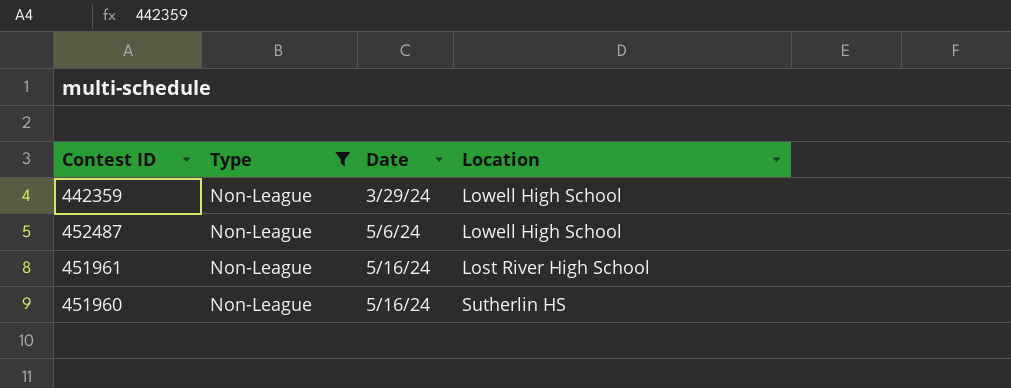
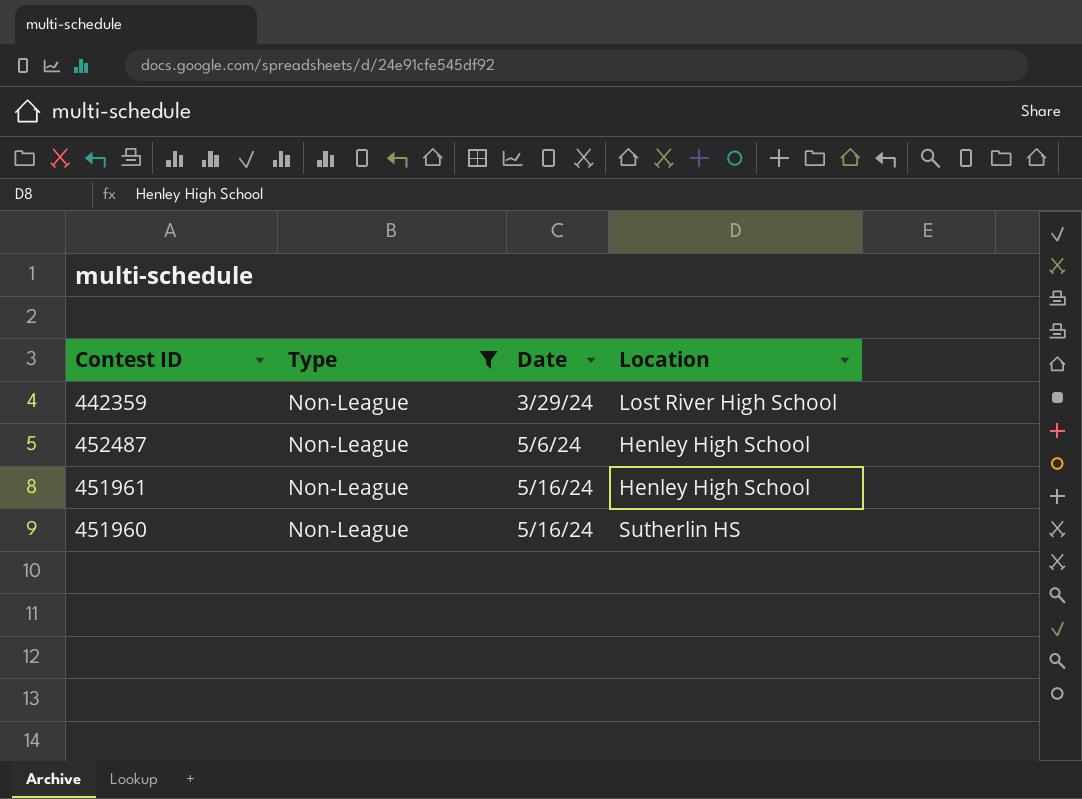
442359 | Location: Lowell High School -> Lost River High School
452487 | Location: Lowell High School -> Henley High School
451961 | Location: Lost River High School -> Henley High School

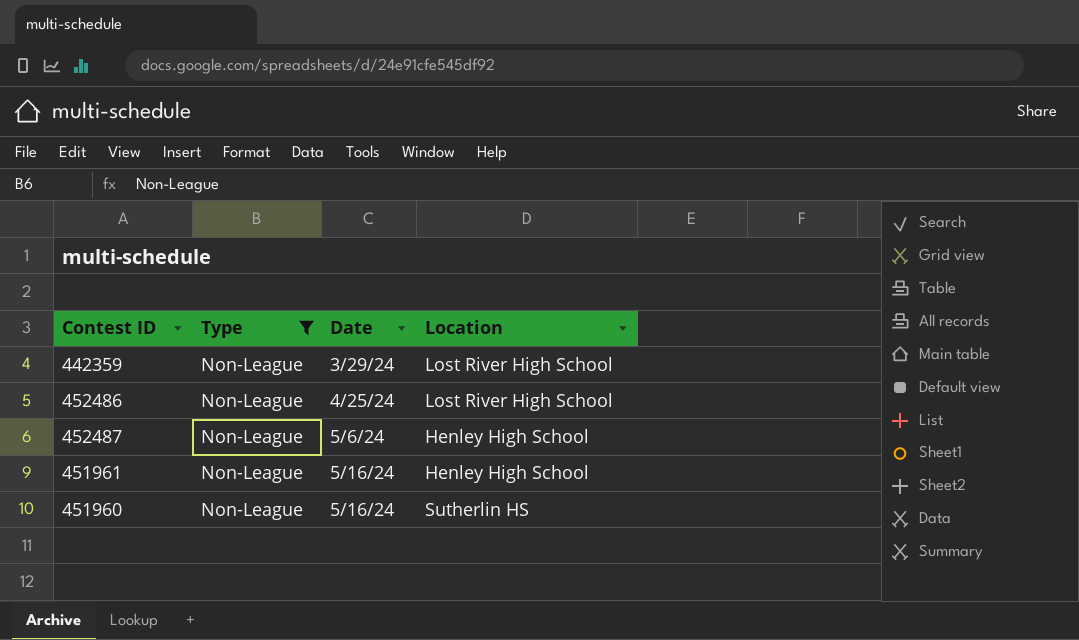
row 452486: none -> Non-League | 4/25/24 | Lost River High School

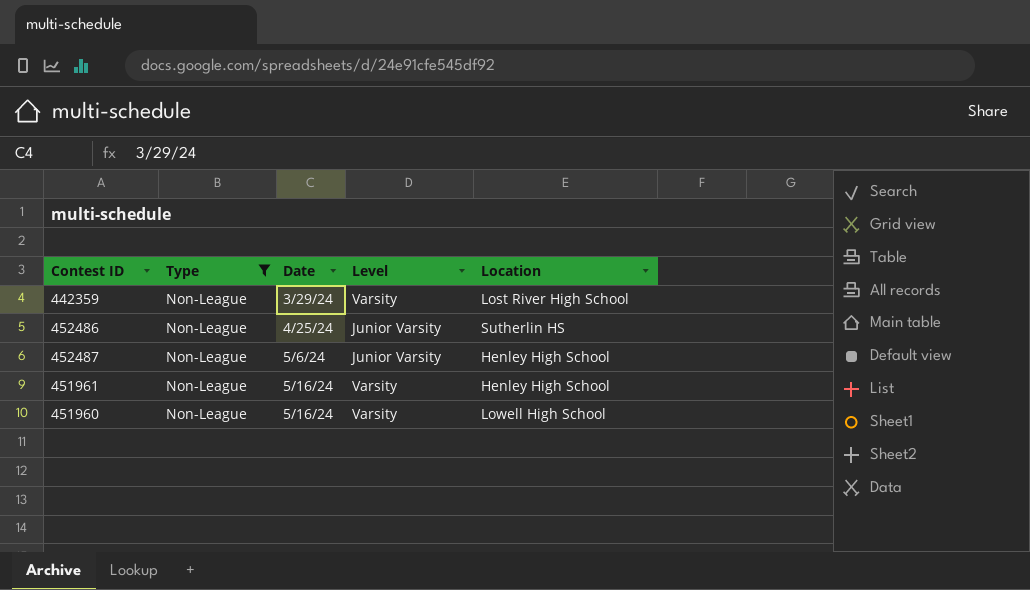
column Level | position: none -> 4
452486 | Location: Lost River High School -> Sutherlin HS
451960 | Location: Sutherlin HS -> Lowell High School

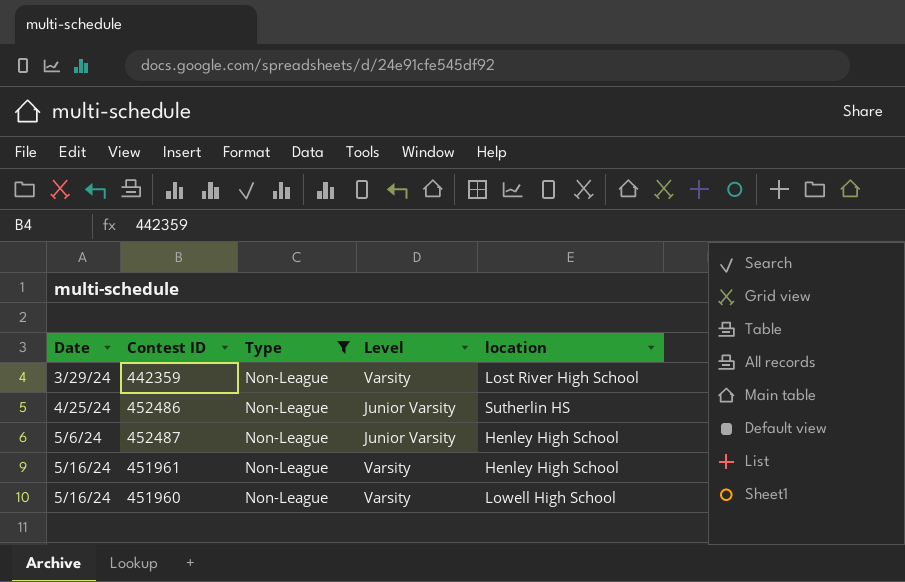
column Date | position: 3 -> 1
column name: Location -> location

